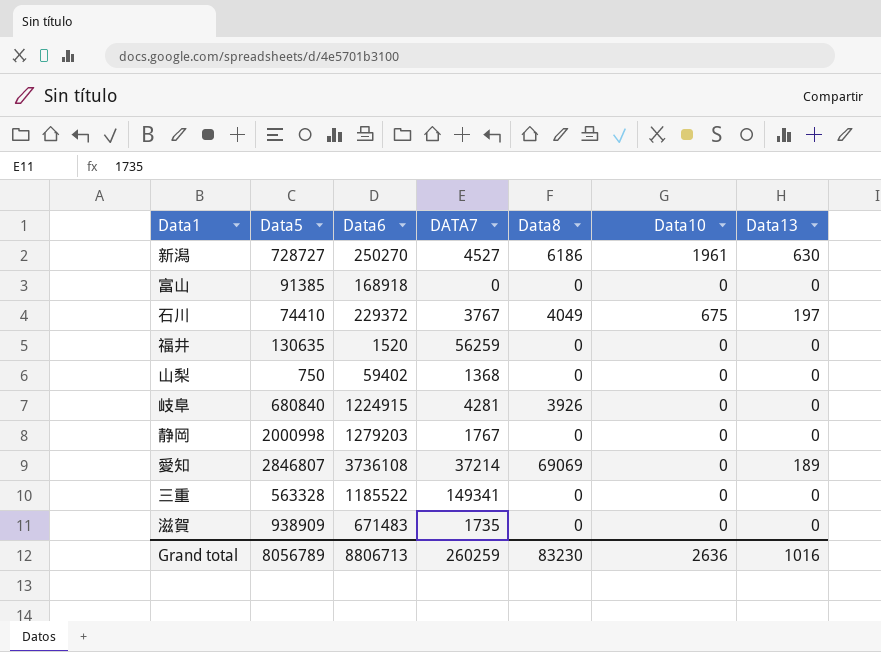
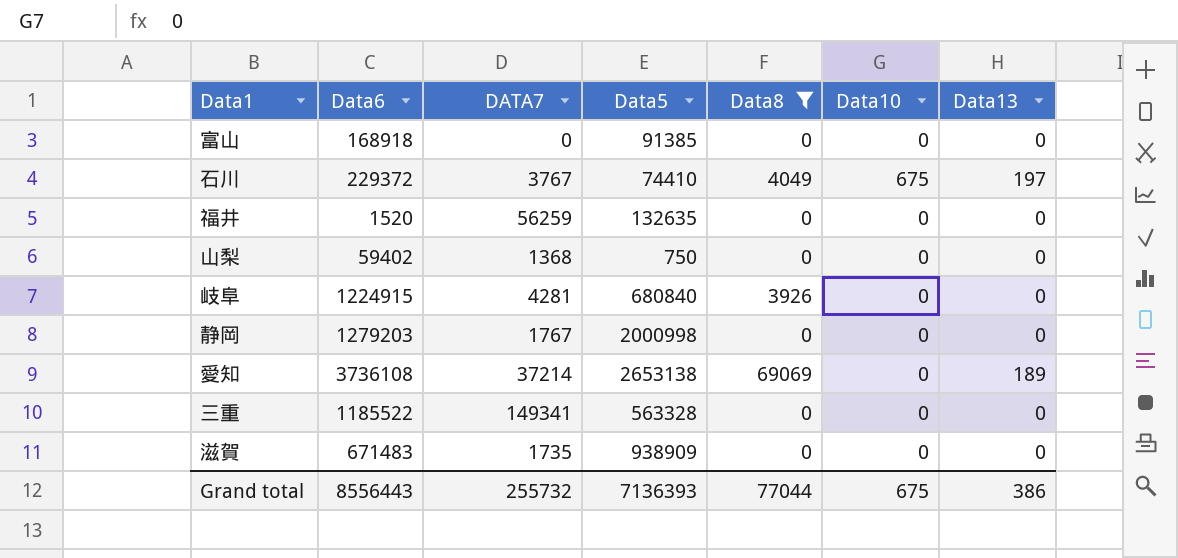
filter: none -> Data8 != 6186
column Data5 | position: 2 -> 4
福井 | Data5: 130635 -> 132635
愛知 | Data5: 2846807 -> 2653138
Grand total | Data6: 8806713 -> 8556443
Grand total | DATA7: 260259 -> 255732
Grand total | Data5: 8056789 -> 7136393
Grand total | Data8: 83230 -> 77044
Grand total | Data10: 2636 -> 675
Grand total | Data13: 1016 -> 386

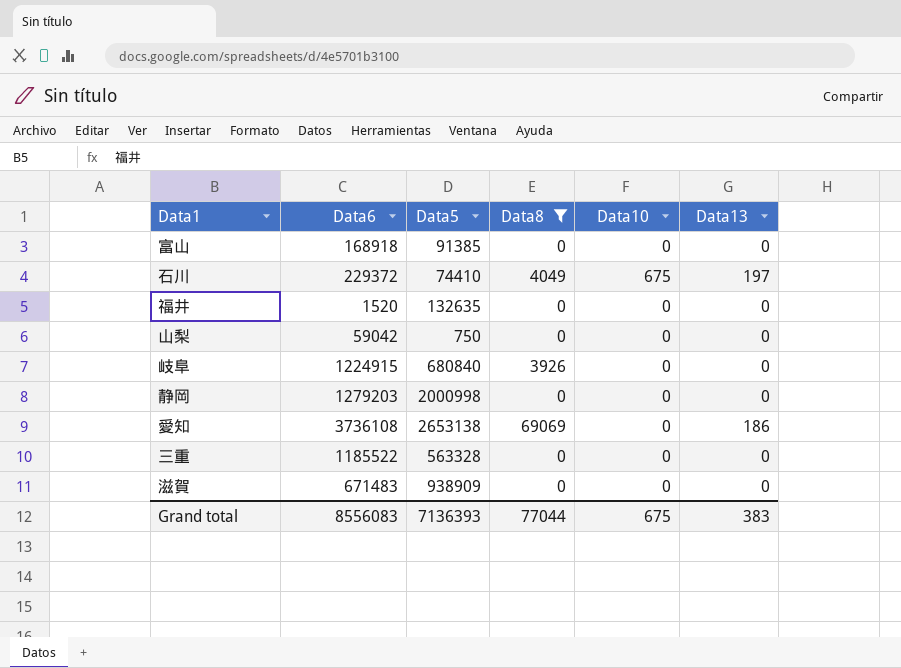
column DATA7 | position: 3 -> none
山梨 | Data6: 59402 -> 59042
愛知 | Data13: 189 -> 186
Grand total | Data6: 8556443 -> 8556083
Grand total | Data13: 386 -> 383

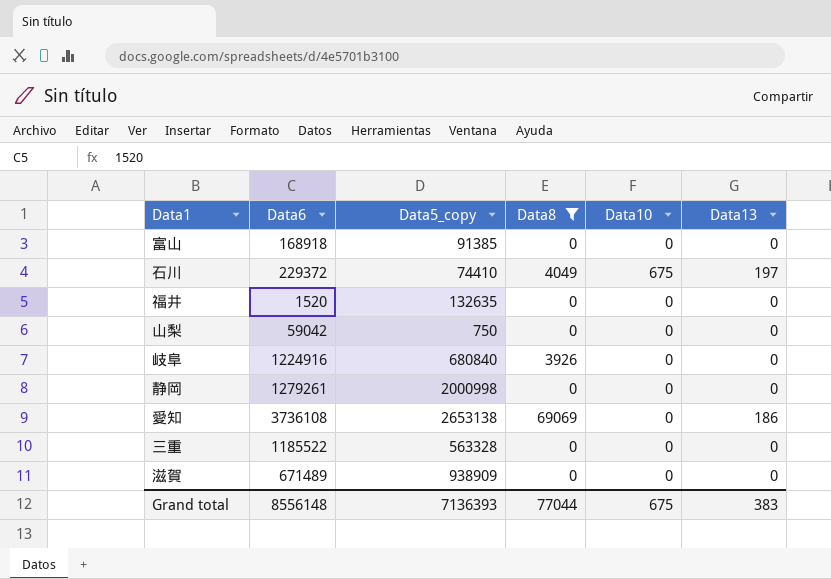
column name: Data5 -> Data5_copy
岐阜 | Data6: 1224915 -> 1224916
静岡 | Data6: 1279203 -> 1279261
滋賀 | Data6: 671483 -> 671489
Grand total | Data6: 8556083 -> 8556148

